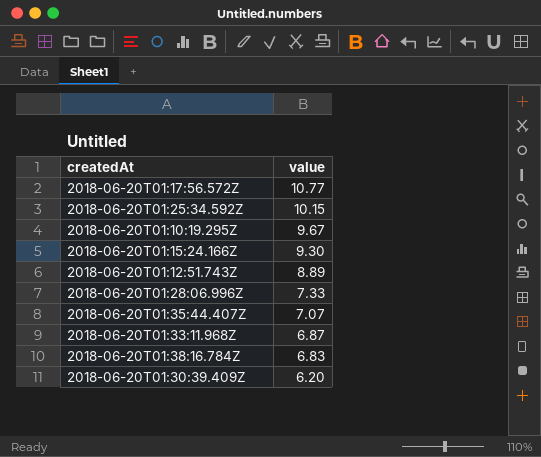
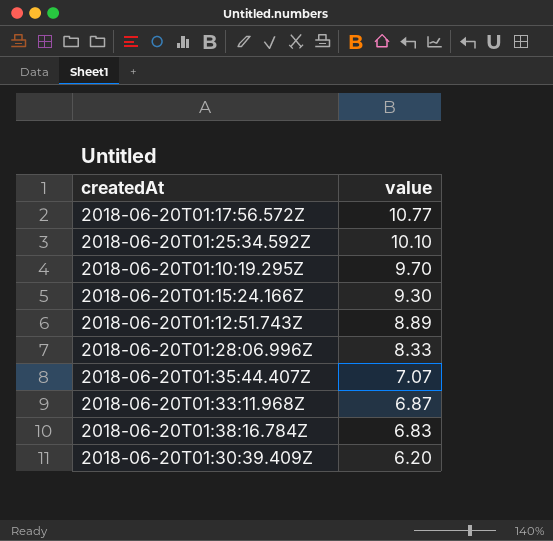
2018-06-20T01:25:34.592Z | value: 10.15 -> 10.10
2018-06-20T01:10:19.295Z | value: 9.67 -> 9.70
2018-06-20T01:28:06.996Z | value: 7.33 -> 8.33

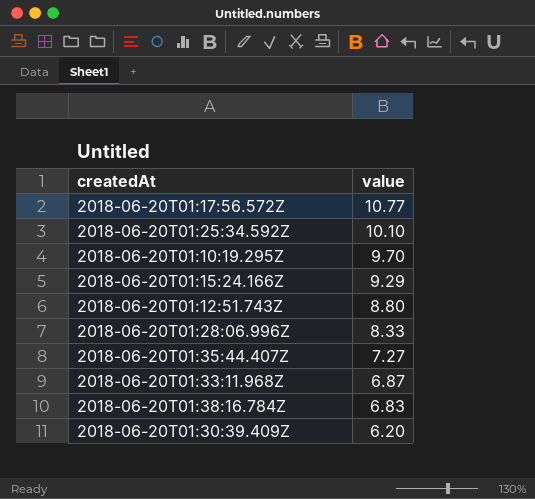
2018-06-20T01:15:24.166Z | value: 9.30 -> 9.29
2018-06-20T01:12:51.743Z | value: 8.89 -> 8.80
2018-06-20T01:35:44.407Z | value: 7.07 -> 7.27

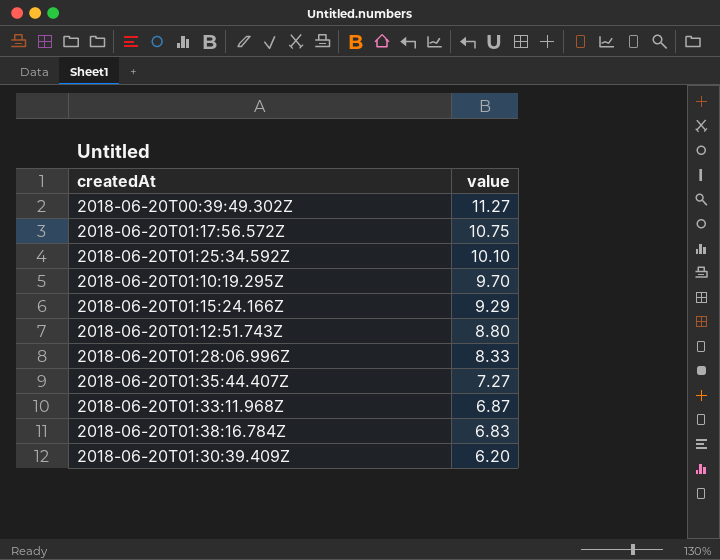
row 2018-06-20T00:39:49.302Z: none -> 11.27
2018-06-20T01:17:56.572Z | value: 10.77 -> 10.75

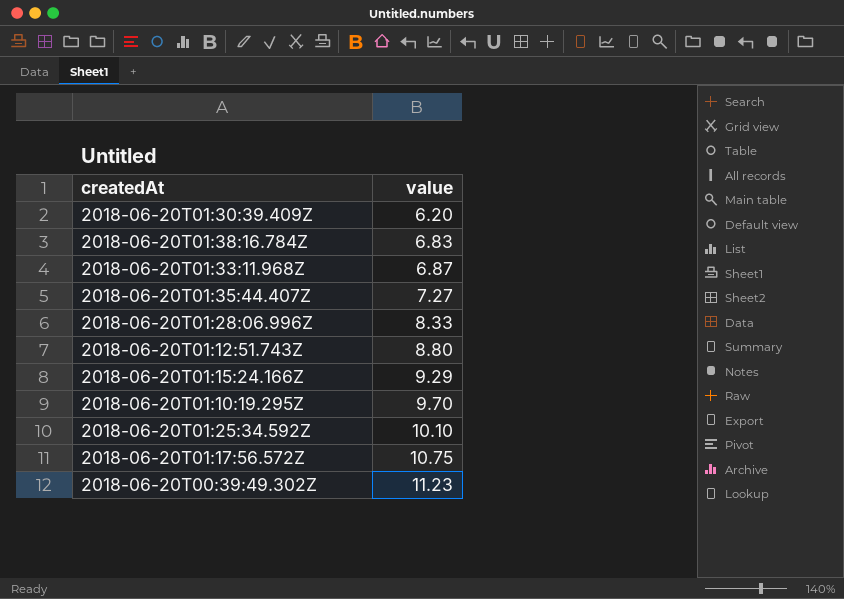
row order: value descending -> value ascending
2018-06-20T00:39:49.302Z | value: 11.27 -> 11.23

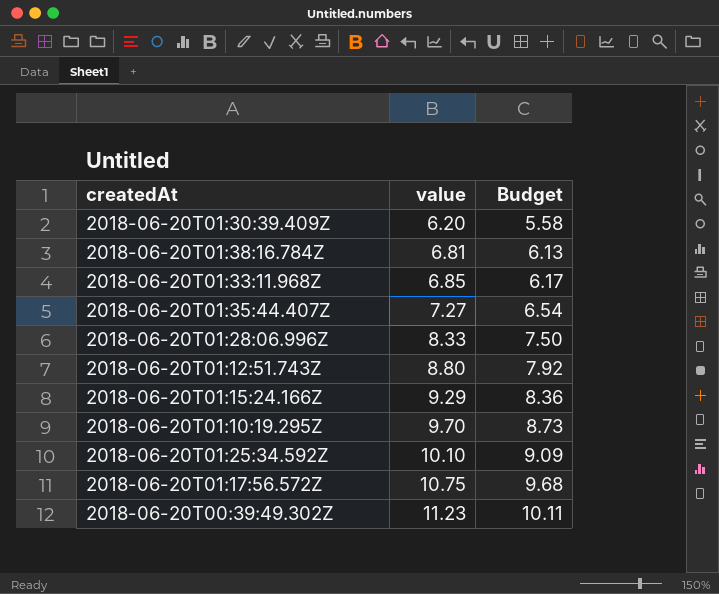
column Budget | formula: none -> [value] * 0.9
2018-06-20T01:38:16.784Z | value: 6.83 -> 6.81
2018-06-20T01:33:11.968Z | value: 6.87 -> 6.85

